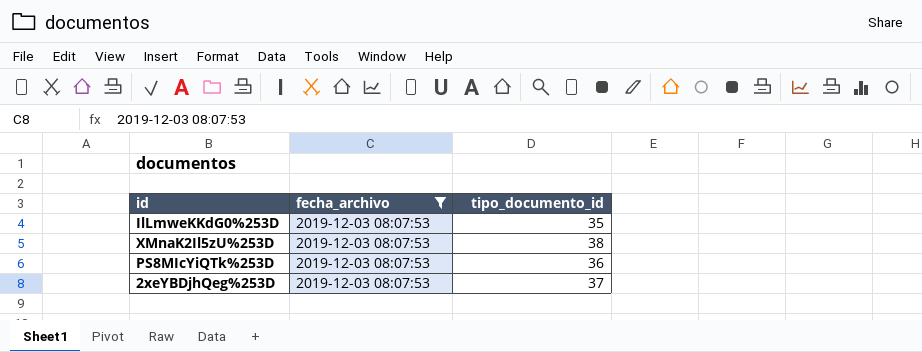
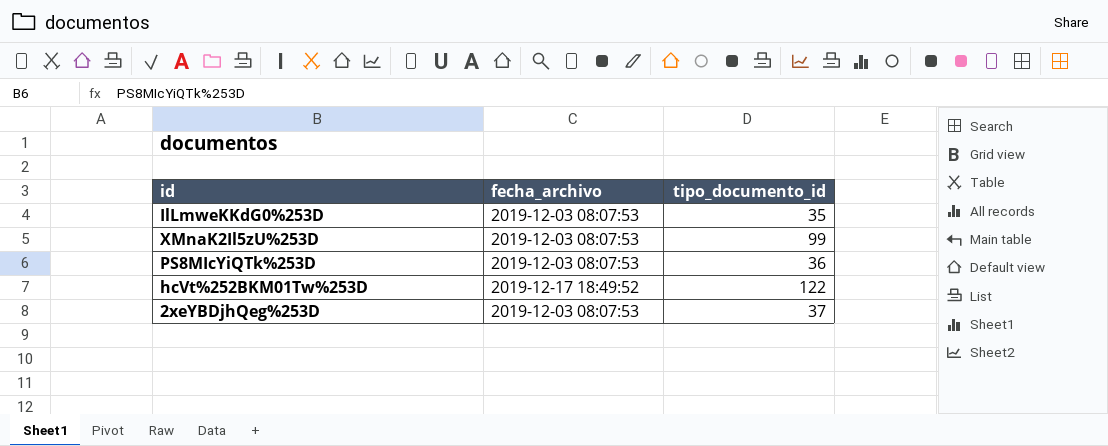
filter: fecha_archivo = 2019-12-03 08:07:53 -> none
XMnaK2Il5zU%253D | tipo_documento_id: 38 -> 99

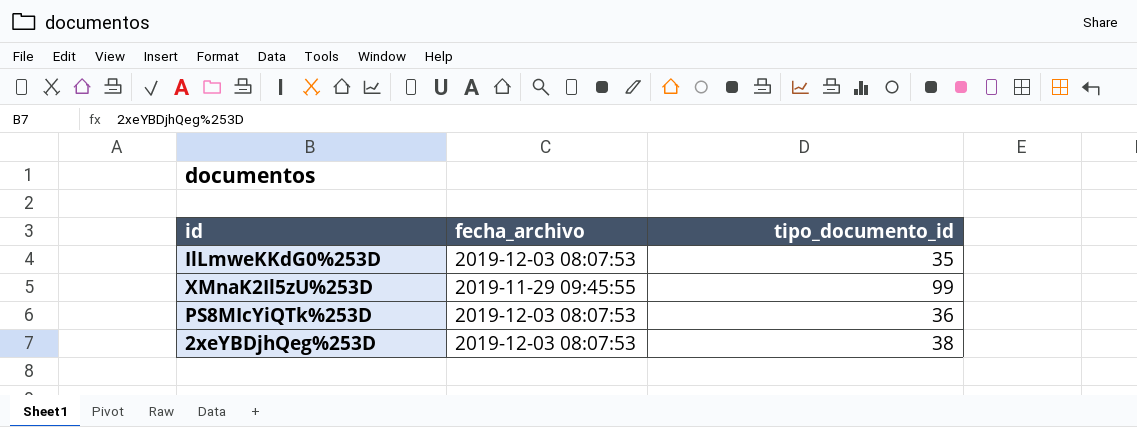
row hcVt%252BKM01Tw%253D: 2019-12-17 18:49:52 | 122 -> none
XMnaK2Il5zU%253D | fecha_archivo: 2019-12-03 08:07:53 -> 2019-11-29 09:45:55
2xeYBDjhQeg%253D | tipo_documento_id: 37 -> 38

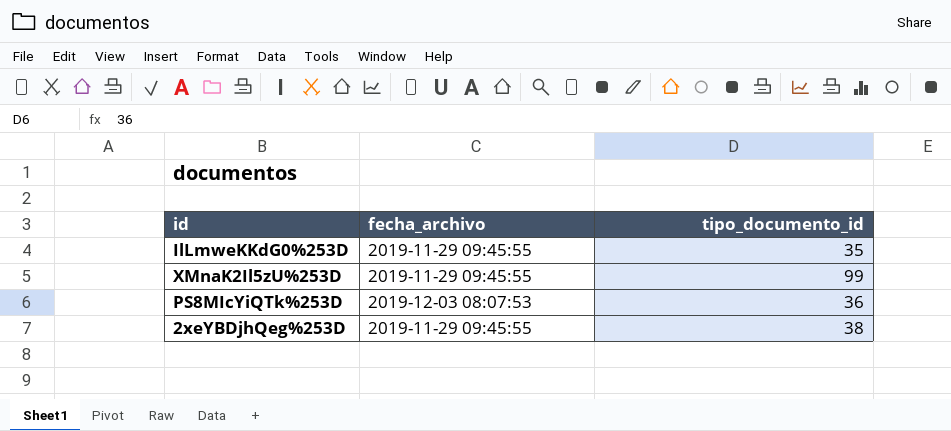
IlLmweKKdG0%253D | fecha_archivo: 2019-12-03 08:07:53 -> 2019-11-29 09:45:55
2xeYBDjhQeg%253D | fecha_archivo: 2019-12-03 08:07:53 -> 2019-11-29 09:45:55

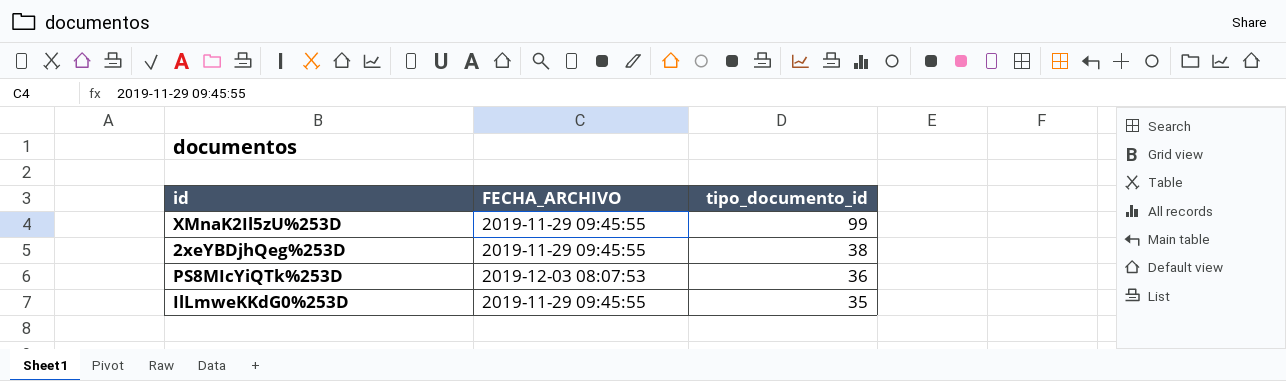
row order: none -> tipo_documento_id descending
column name: fecha_archivo -> FECHA_ARCHIVO

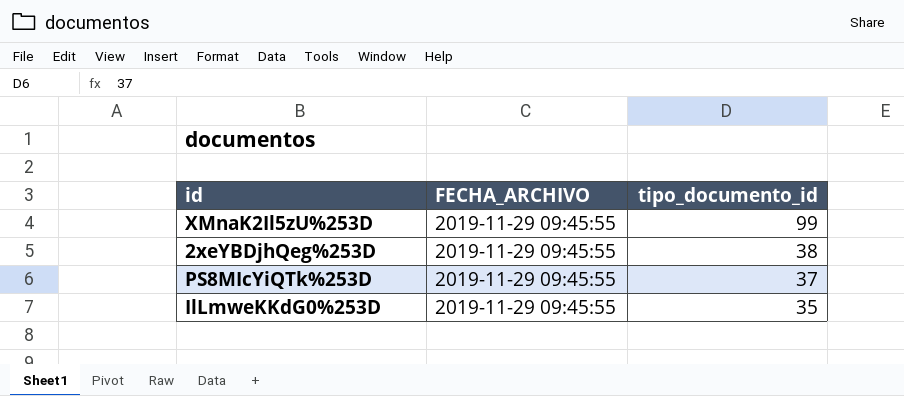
PS8MIcYiQTk%253D | FECHA_ARCHIVO: 2019-12-03 08:07:53 -> 2019-11-29 09:45:55
PS8MIcYiQTk%253D | tipo_documento_id: 36 -> 37

